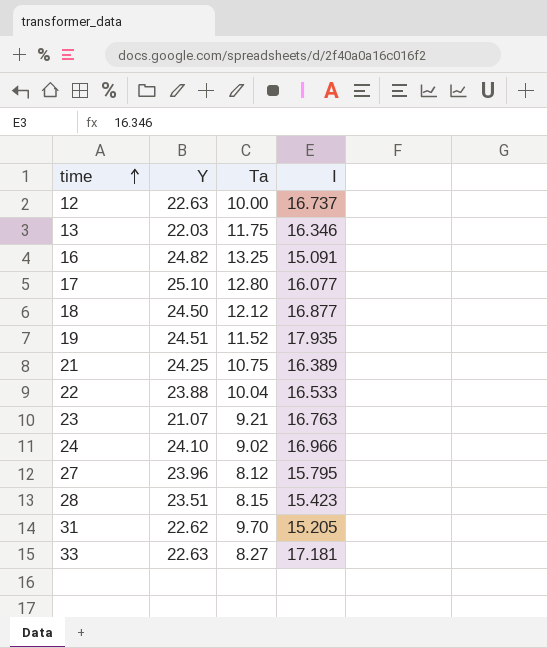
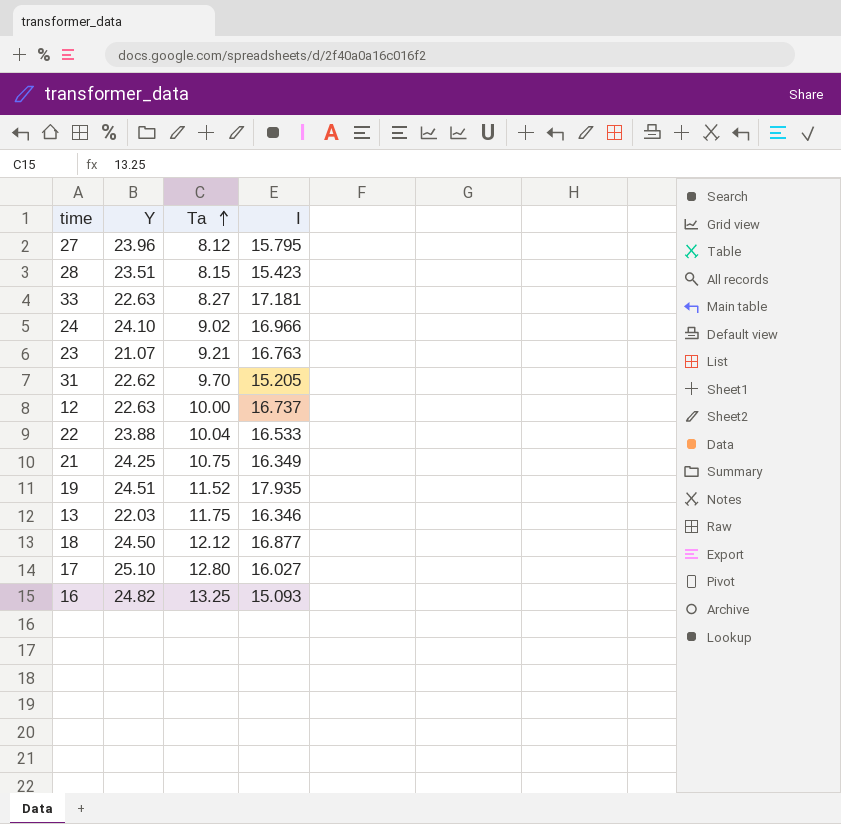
row order: time ascending -> Ta ascending
21 | I: 16.389 -> 16.349
17 | I: 16.077 -> 16.027
16 | I: 15.091 -> 15.093

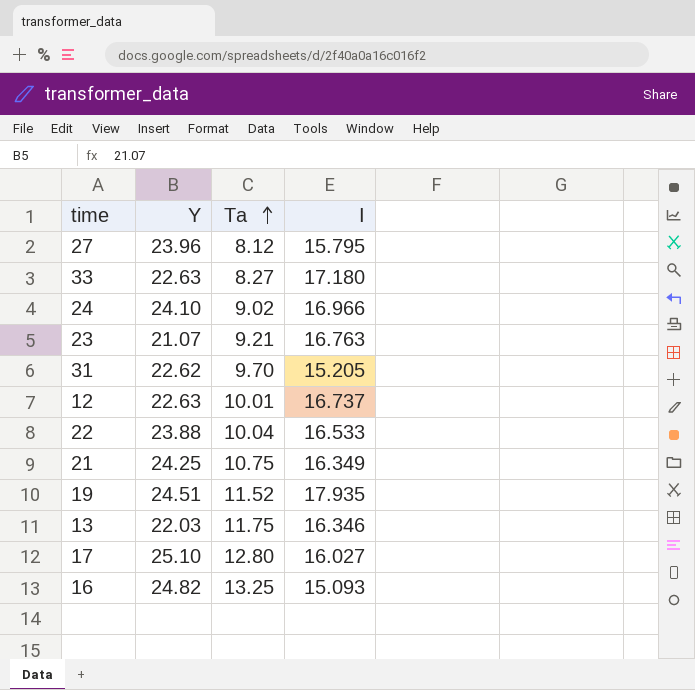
row 28: 23.51 | 8.15 | 15.423 -> none
row 18: 24.50 | 12.12 | 16.877 -> none
33 | I: 17.181 -> 17.180
12 | Ta: 10.00 -> 10.01

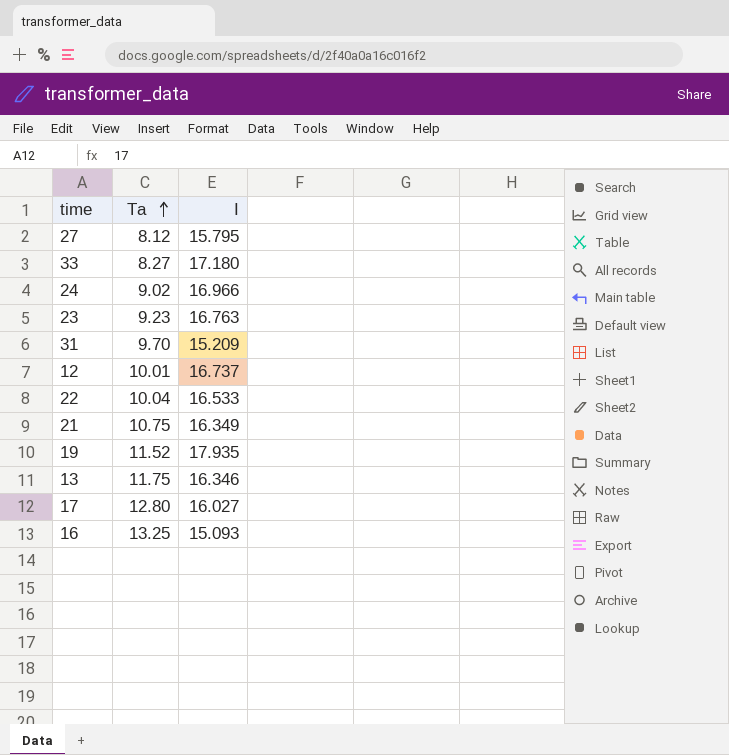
column Y | position: 2 -> none
23 | Ta: 9.21 -> 9.23
31 | I: 15.205 -> 15.209

